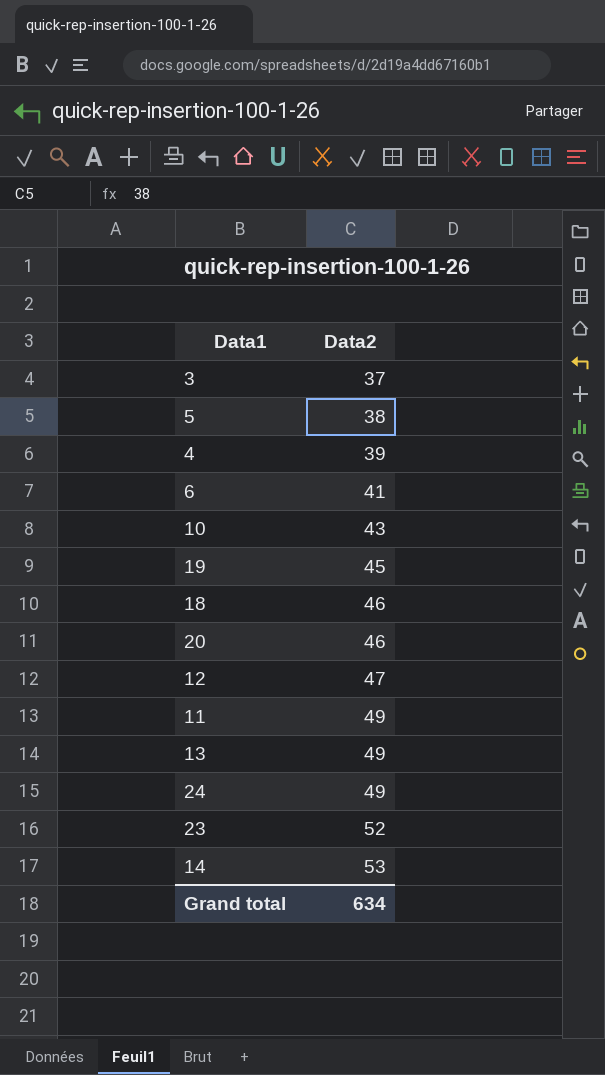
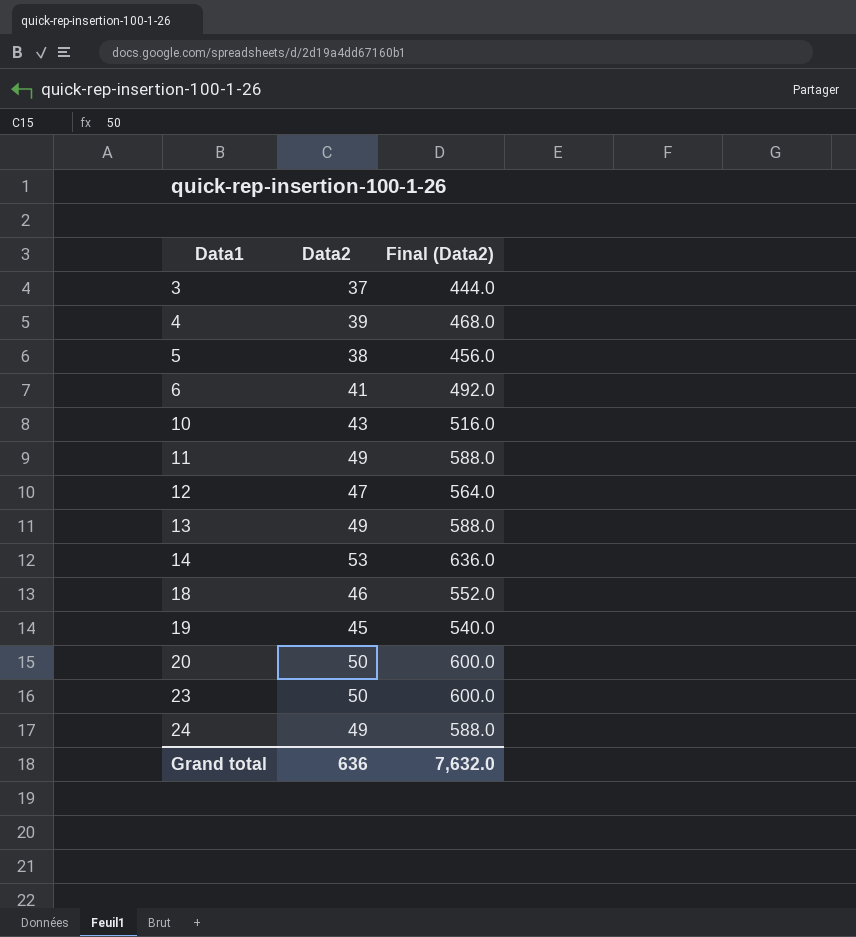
row order: Data2 ascending -> Data1 ascending
column Final (Data2) | formula: none -> [Data2] * 12
20 | Data2: 46 -> 50
23 | Data2: 52 -> 50
Grand total | Data2: 634 -> 636

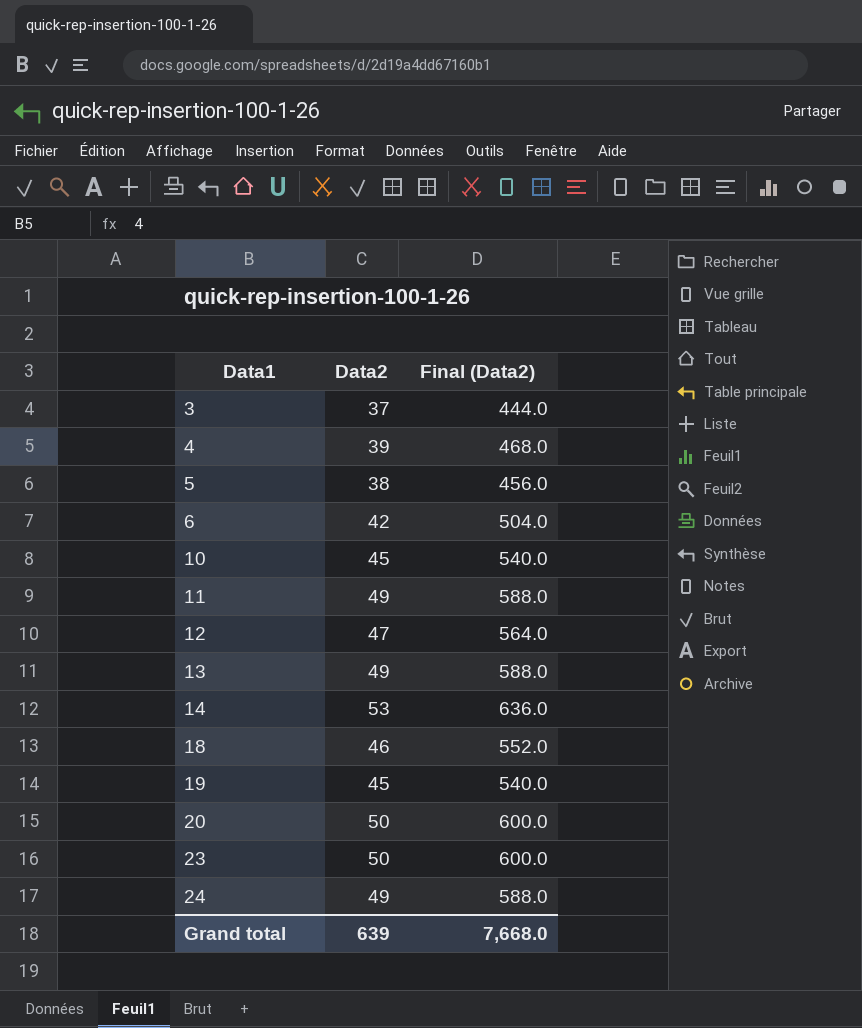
6 | Data2: 41 -> 42
6 | Final (Data2): 492.0 -> 504.0
10 | Data2: 43 -> 45
10 | Final (Data2): 516.0 -> 540.0
Grand total | Data2: 636 -> 639
Grand total | Final (Data2): 7,632.0 -> 7,668.0

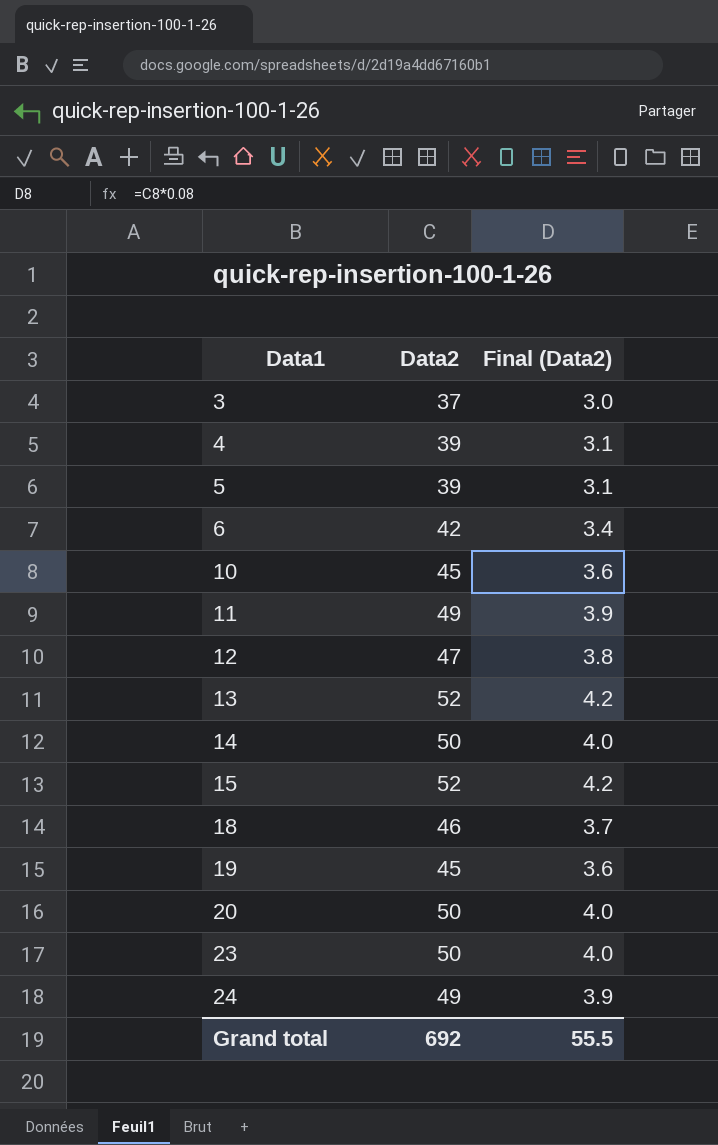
column Final (Data2) | formula: [Data2] * 12 -> [Data2] * 0.08
5 | Data2: 38 -> 39
13 | Data2: 49 -> 52
14 | Data2: 53 -> 50
row 15: none -> 52 | 4.2
Grand total | Data2: 639 -> 692
Grand total | Final (Data2): 7,668.0 -> 55.5

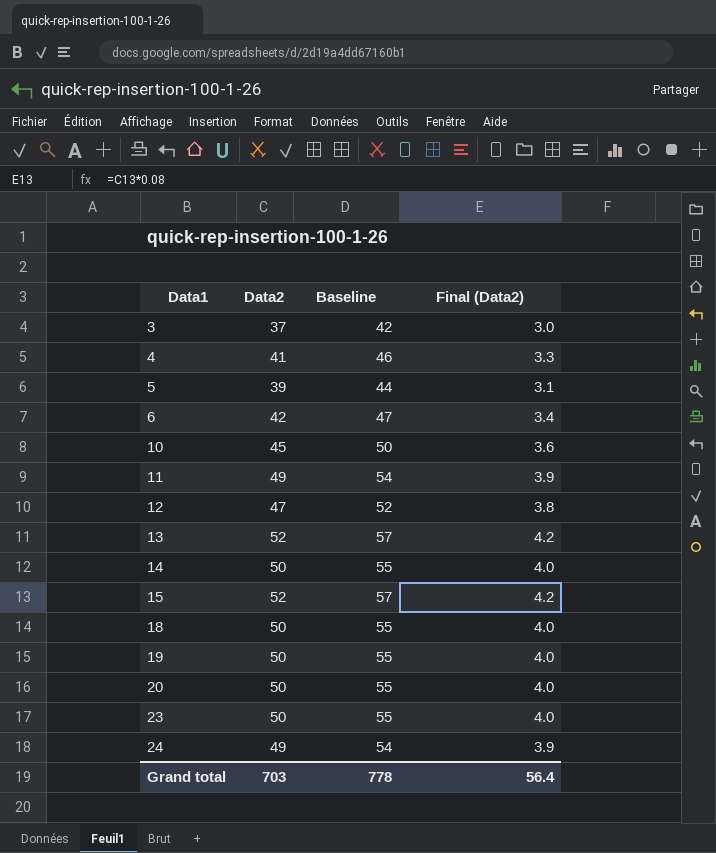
column Baseline | formula: none -> [Data2] + 5
4 | Data2: 39 -> 41
4 | Final (Data2): 3.1 -> 3.3
18 | Data2: 46 -> 50
18 | Final (Data2): 3.7 -> 4.0
19 | Data2: 45 -> 50
19 | Final (Data2): 3.6 -> 4.0
Grand total | Data2: 692 -> 703
Grand total | Final (Data2): 55.5 -> 56.4

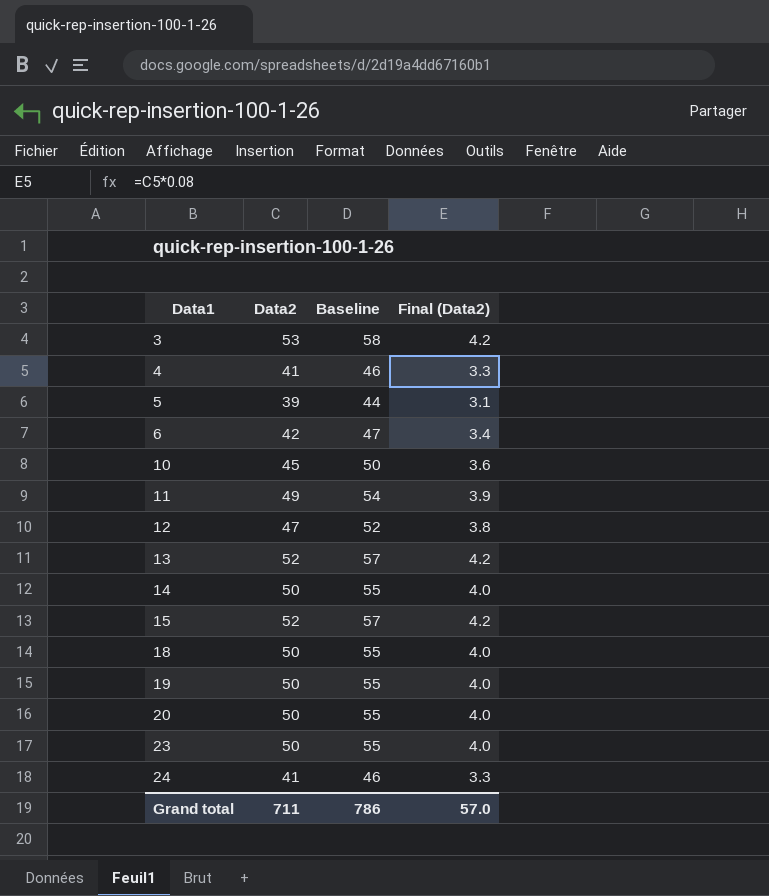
3 | Data2: 37 -> 53
3 | Baseline: 42 -> 58
3 | Final (Data2): 3.0 -> 4.2
24 | Data2: 49 -> 41
24 | Baseline: 54 -> 46
24 | Final (Data2): 3.9 -> 3.3
Grand total | Data2: 703 -> 711
Grand total | Baseline: 778 -> 786
Grand total | Final (Data2): 56.4 -> 57.0

